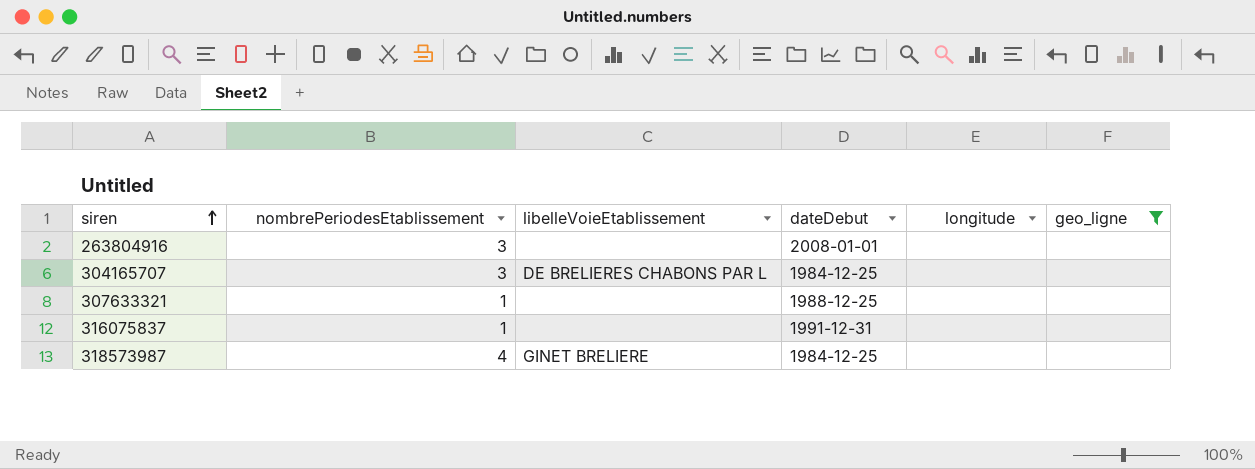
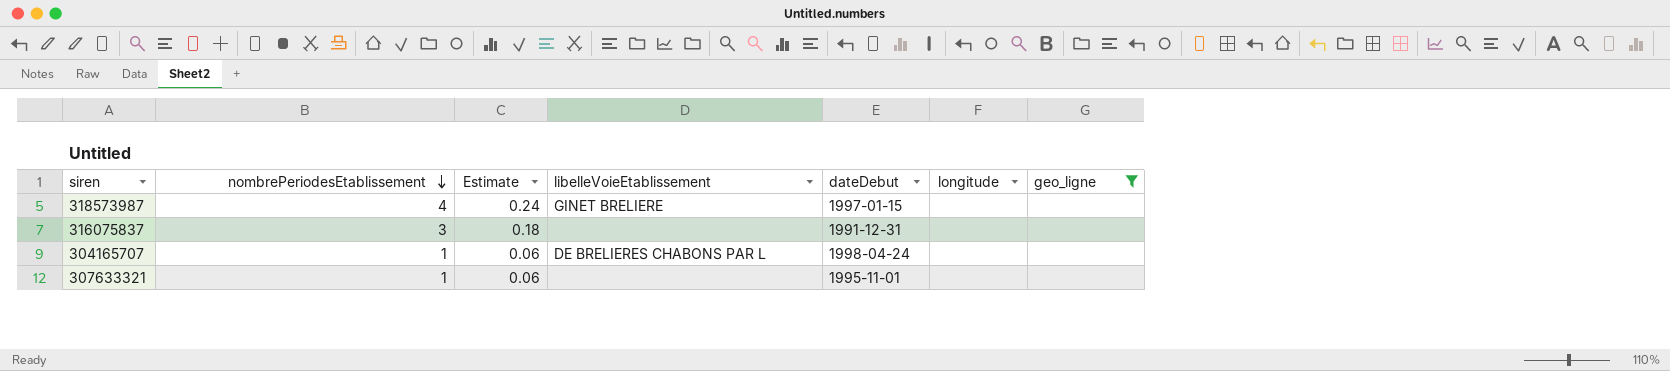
row order: siren ascending -> nombrePeriodesEtablissement descending
column Estimate | formula: none -> [nombrePeriodesEtablissement] * 0.06
row 263804916: 3 | none | 2008-01-01 | none | none -> none
318573987 | dateDebut: 1984-12-25 -> 1997-01-15
316075837 | nombrePeriodesEtablissement: 1 -> 3
304165707 | nombrePeriodesEtablissement: 3 -> 1
304165707 | dateDebut: 1984-12-25 -> 1998-04-24
307633321 | dateDebut: 1988-12-25 -> 1995-11-01

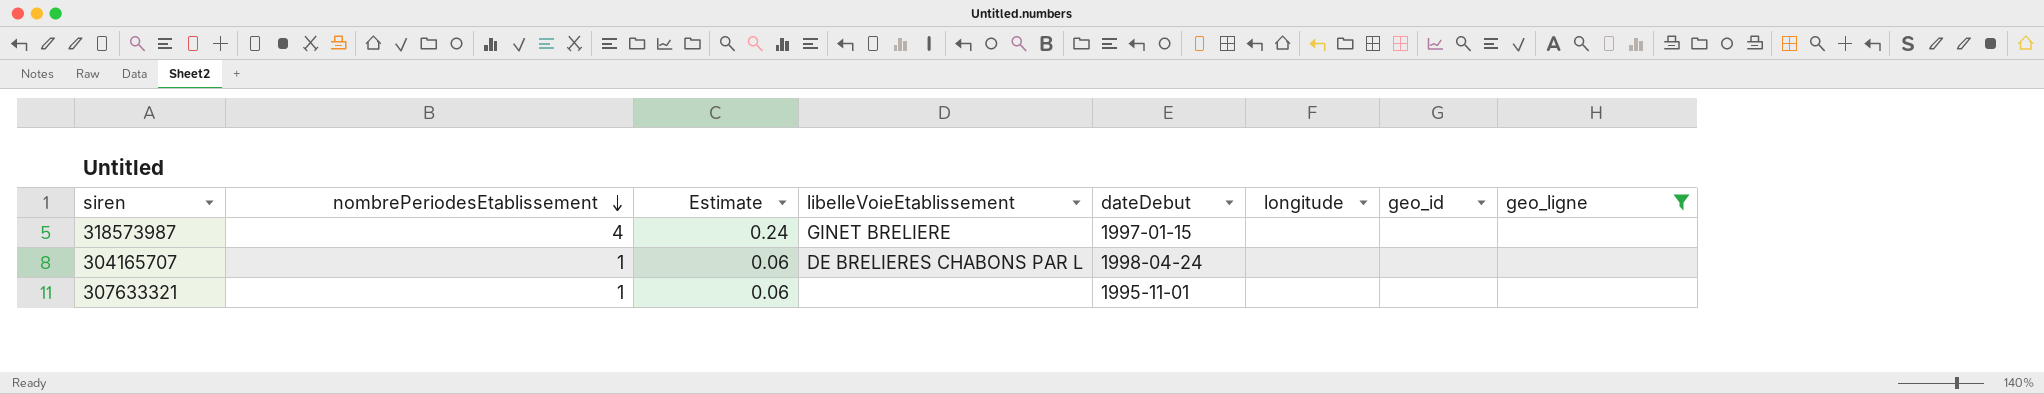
column geo_id | position: none -> 7
row 316075837: 3 | 0.18 | none | 1991-12-31 | none | none -> none

